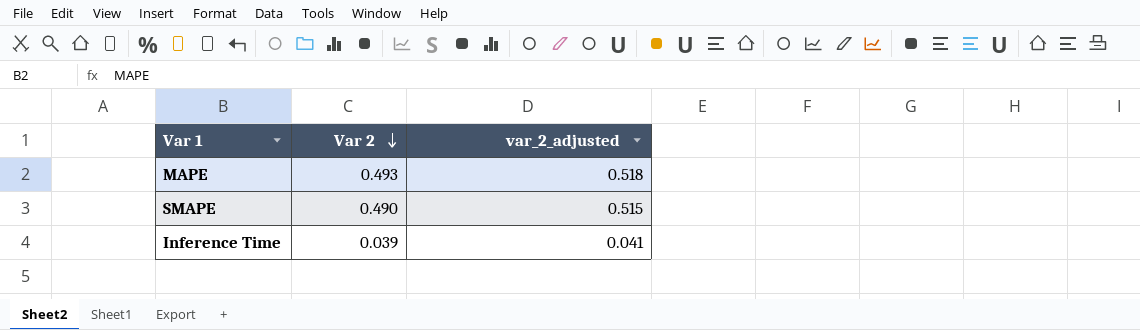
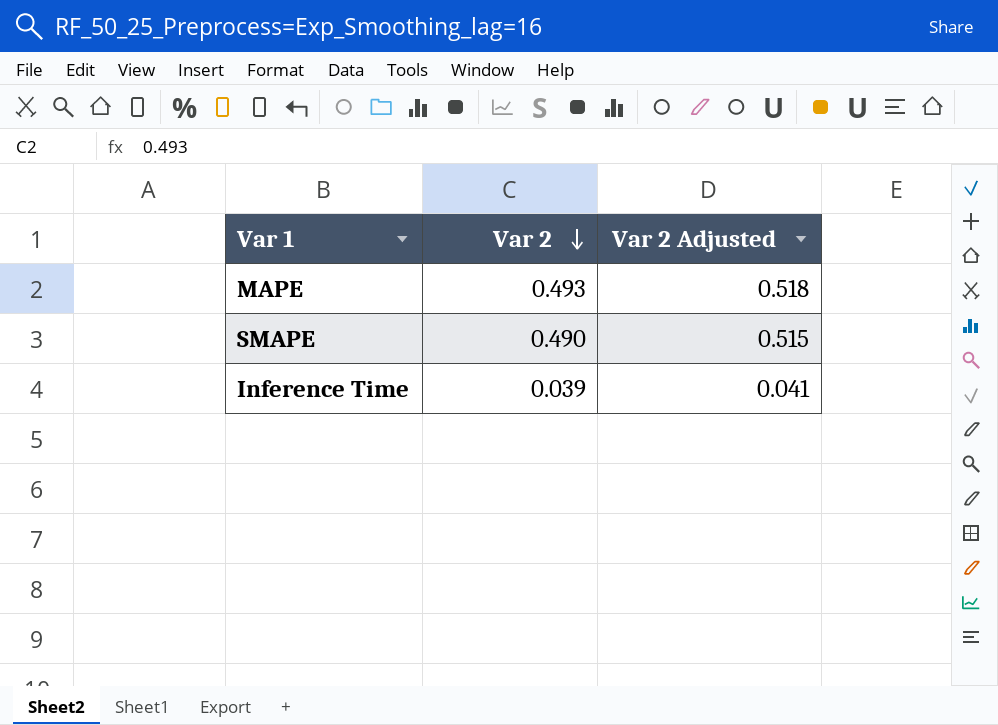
column name: var_2_adjusted -> Var 2 Adjusted

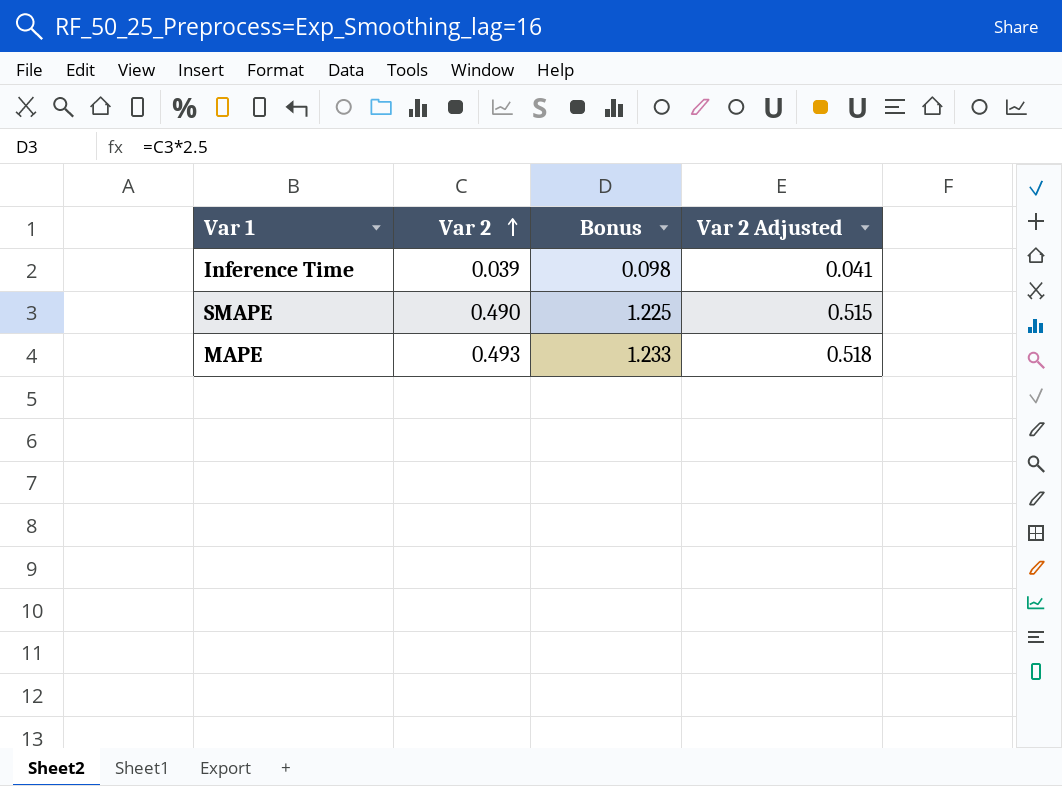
row order: Var 2 descending -> Var 2 ascending
column Bonus | formula: none -> [Var 2] * 2.5

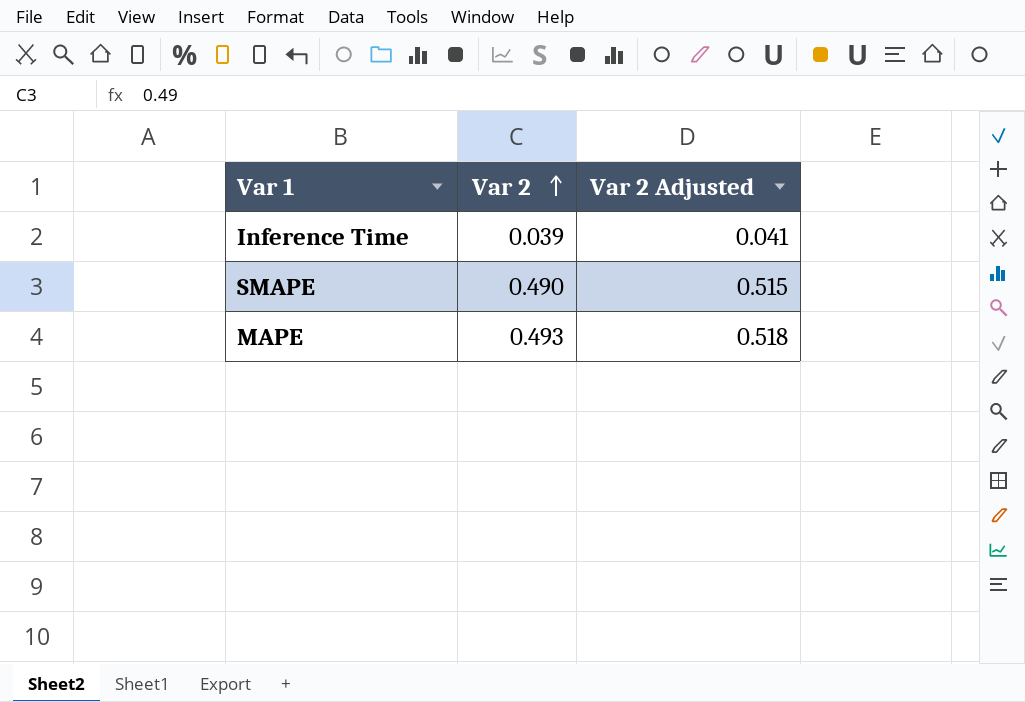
column Bonus | formula: [Var 2] * 2.5 -> none

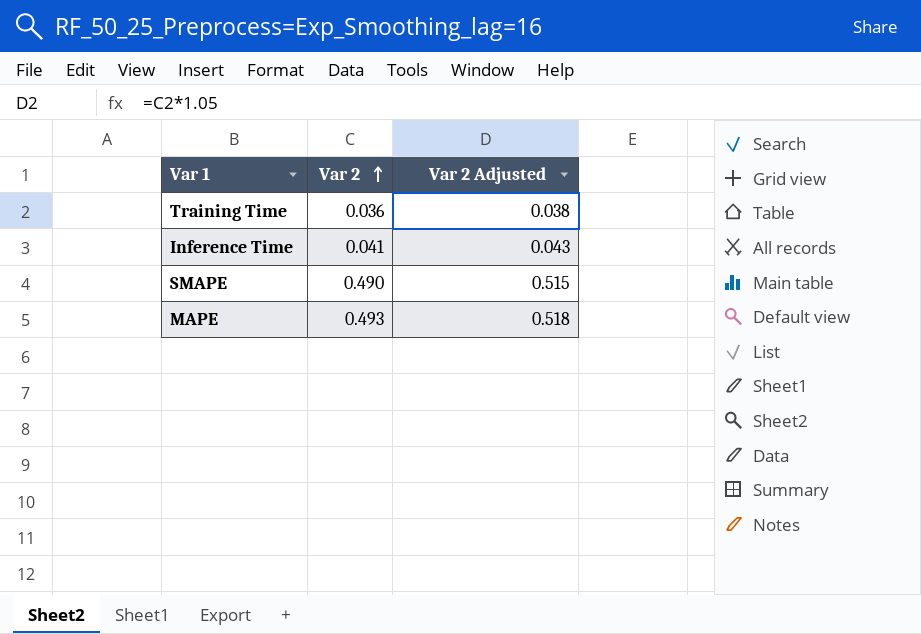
row Training Time: none -> 0.036 | 0.038
Inference Time | Var 2: 0.039 -> 0.041
Inference Time | Var 2 Adjusted: 0.041 -> 0.043

